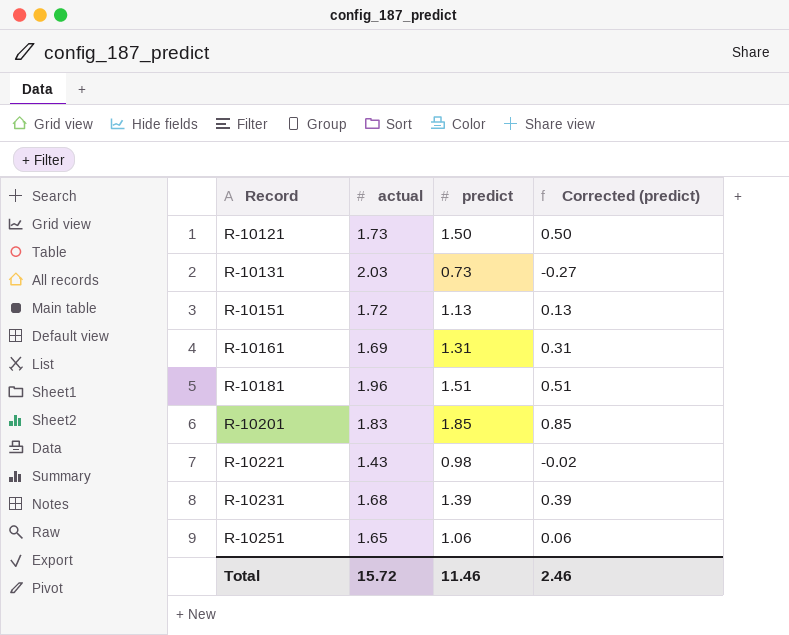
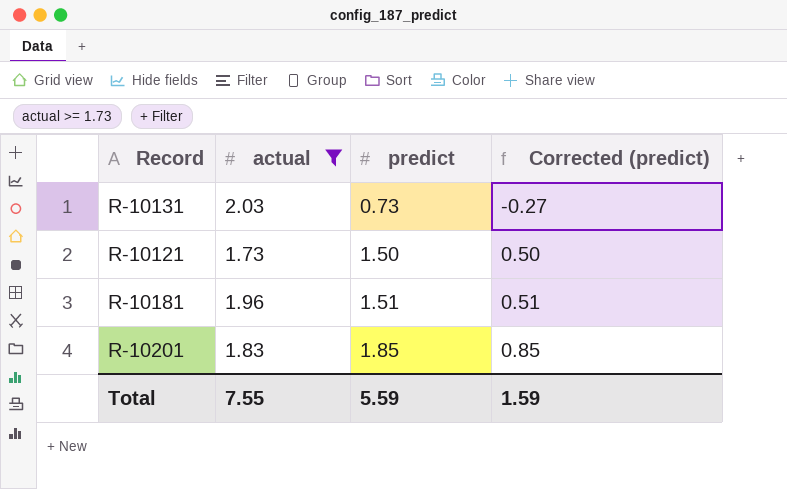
filter: none -> actual >= 1.73
row order: Record ascending -> predict ascending
Total | actual: 15.72 -> 7.55
Total | predict: 11.46 -> 5.59
Total | Corrected (predict): 2.46 -> 1.59

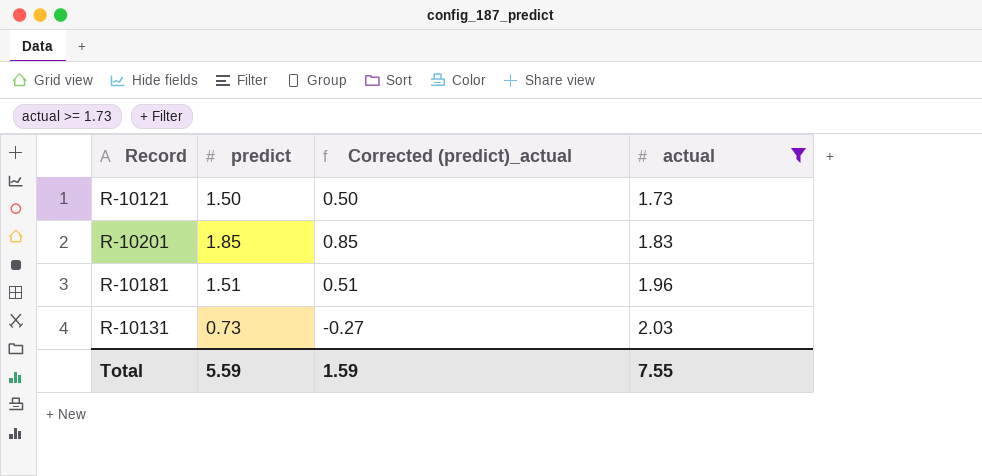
row order: predict ascending -> actual ascending
column name: Corrected (predict) -> Corrected (predict)_actual
column actual | position: 2 -> 4

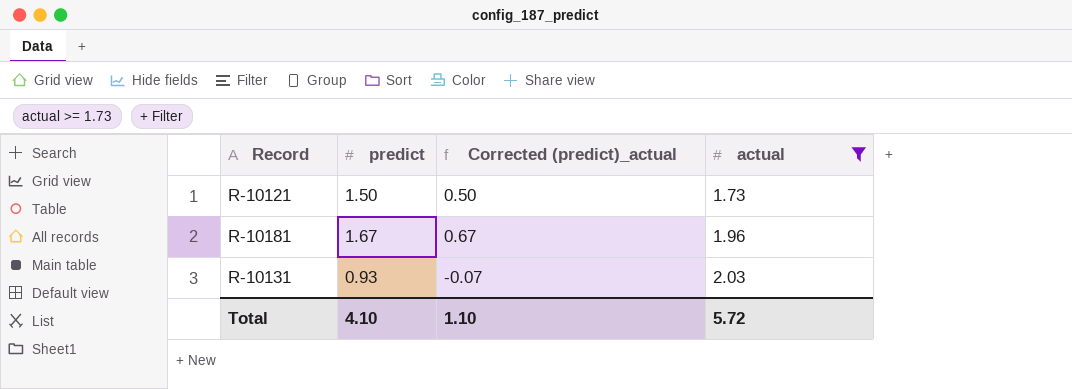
row R-10201: 1.85 | 0.85 | 1.83 -> none
R-10181 | predict: 1.51 -> 1.67
R-10181 | Corrected (predict)_actual: 0.51 -> 0.67
R-10131 | predict: 0.73 -> 0.93
R-10131 | Corrected (predict)_actual: -0.27 -> -0.07
Total | predict: 5.59 -> 4.10
Total | Corrected (predict)_actual: 1.59 -> 1.10
Total | actual: 7.55 -> 5.72

